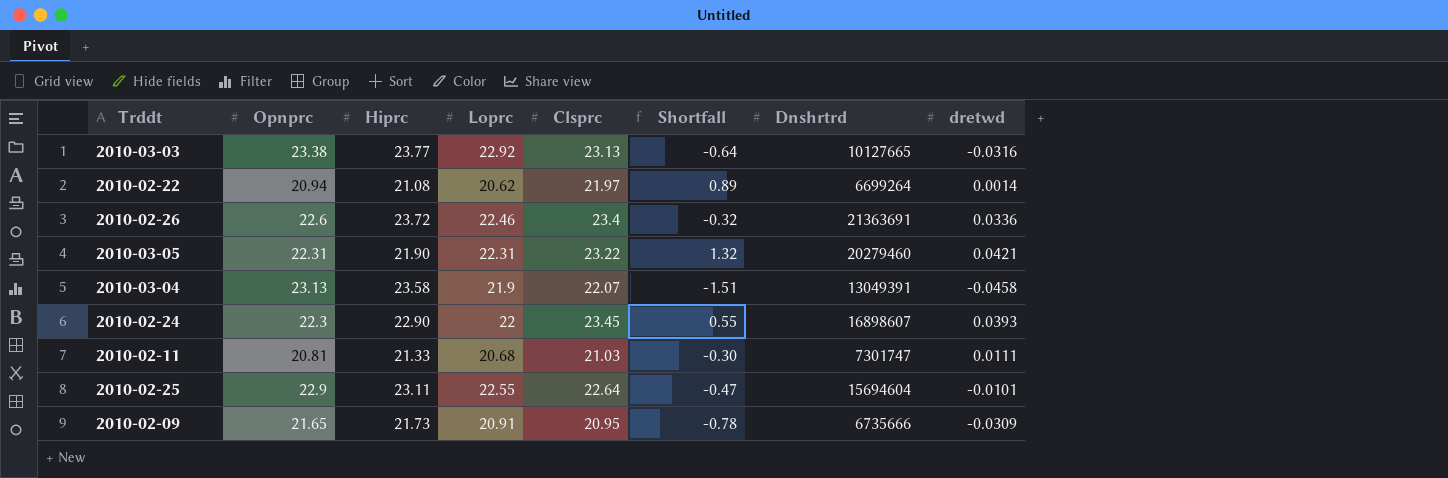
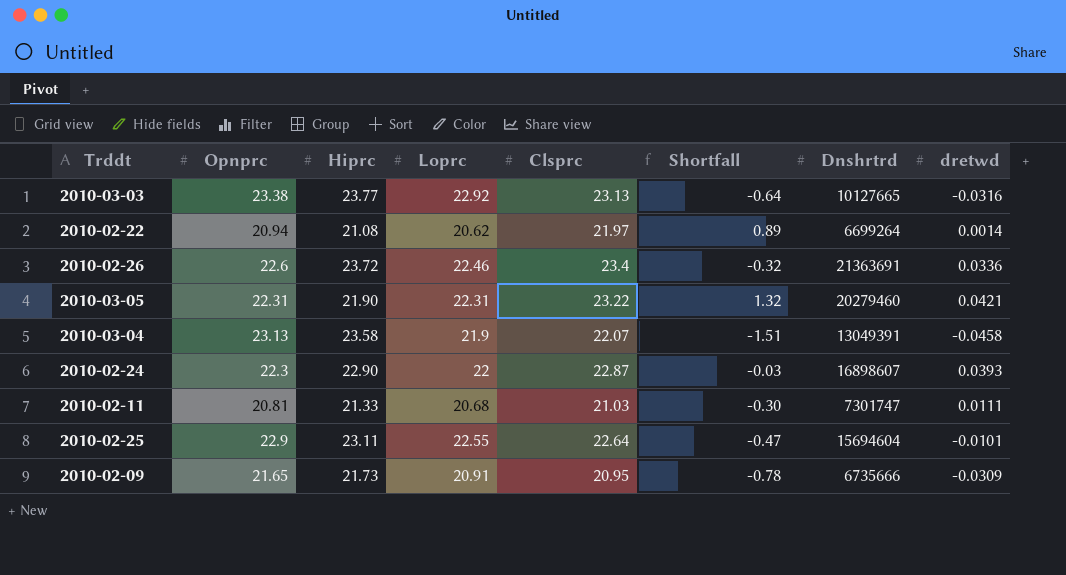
2010-02-24 | Clsprc: 23.45 -> 22.87
2010-02-24 | Shortfall: 0.55 -> -0.03

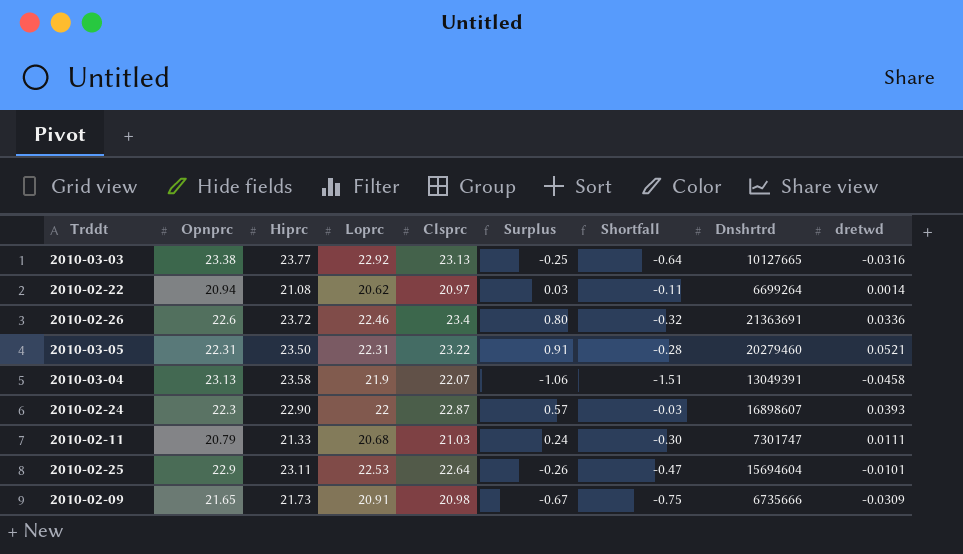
column Surplus | formula: none -> [Clsprc] - [Opnprc]
2010-02-22 | Clsprc: 21.97 -> 20.97
2010-02-22 | Shortfall: 0.89 -> -0.11
2010-03-05 | Hiprc: 21.90 -> 23.50
2010-03-05 | Shortfall: 1.32 -> -0.28
2010-03-05 | dretwd: 0.0421 -> 0.0521
2010-02-11 | Opnprc: 20.81 -> 20.79
2010-02-25 | Loprc: 22.55 -> 22.53
2010-02-09 | Clsprc: 20.95 -> 20.98
2010-02-09 | Shortfall: -0.78 -> -0.75

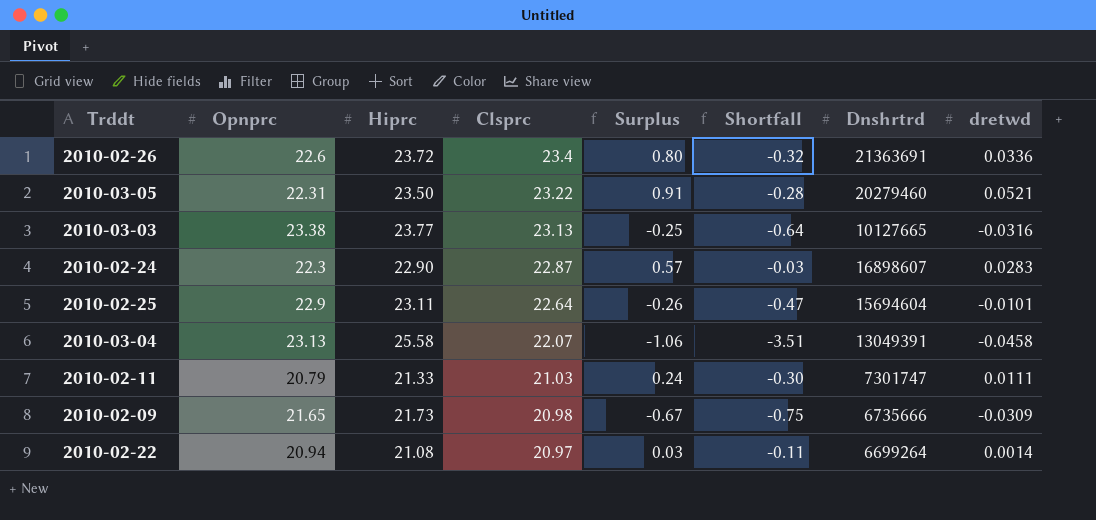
row order: none -> Clsprc descending
column Loprc | position: 4 -> none
2010-02-24 | dretwd: 0.0393 -> 0.0283
2010-03-04 | Hiprc: 23.58 -> 25.58
2010-03-04 | Shortfall: -1.51 -> -3.51

